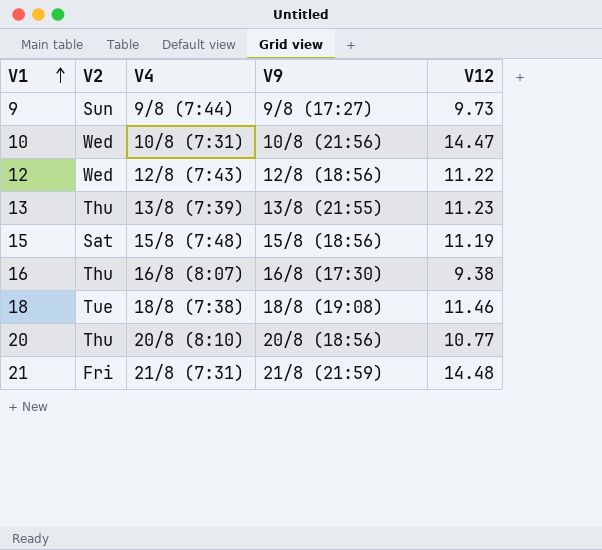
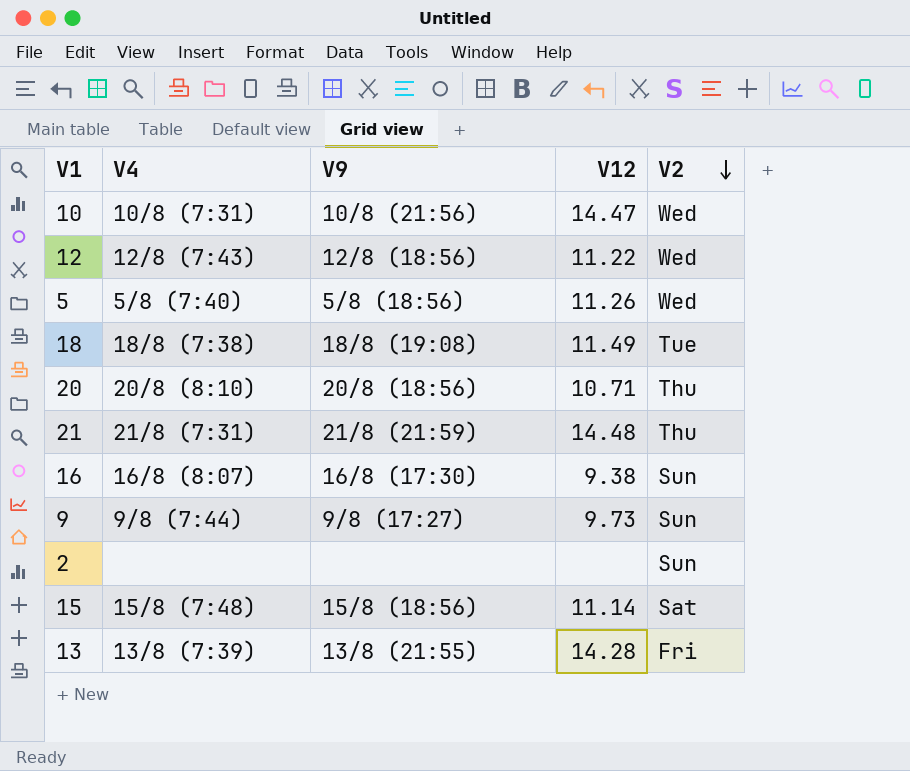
row order: V1 ascending -> V2 descending
column V2 | position: 2 -> 5
row 5: none -> 5/8 (7:40) | 5/8 (18:56) | 11.26 | Wed
18 | V12: 11.46 -> 11.49
20 | V12: 10.77 -> 10.71
21 | V2: Fri -> Thu
16 | V2: Thu -> Sun
row 2: none -> none | none | none | Sun
15 | V12: 11.19 -> 11.14
13 | V12: 11.23 -> 14.28
13 | V2: Thu -> Fri

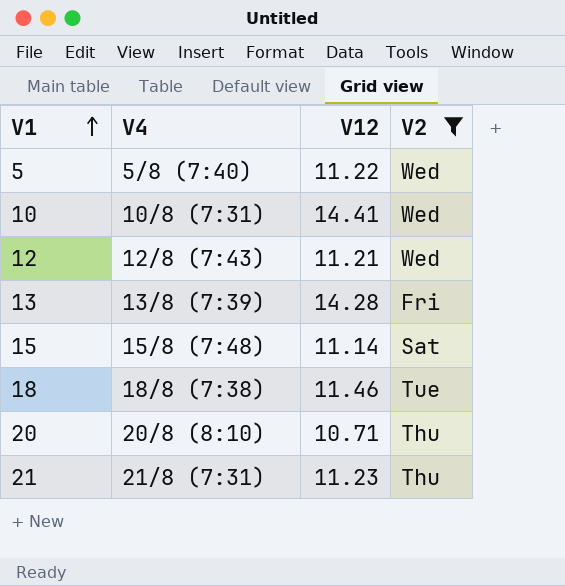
filter: none -> V2 != Sun
row order: V2 descending -> V1 ascending
column V9 | position: 3 -> none
5 | V12: 11.26 -> 11.22
10 | V12: 14.47 -> 14.41
12 | V12: 11.22 -> 11.21
18 | V12: 11.49 -> 11.46
21 | V12: 14.48 -> 11.23

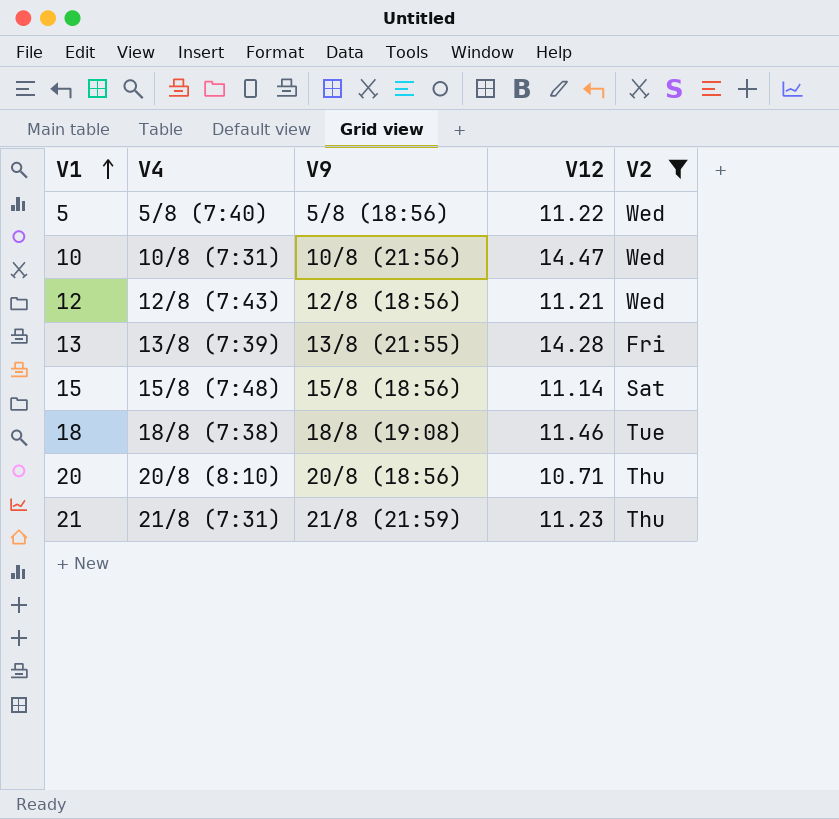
column V9 | position: none -> 3
10 | V12: 14.41 -> 14.47

